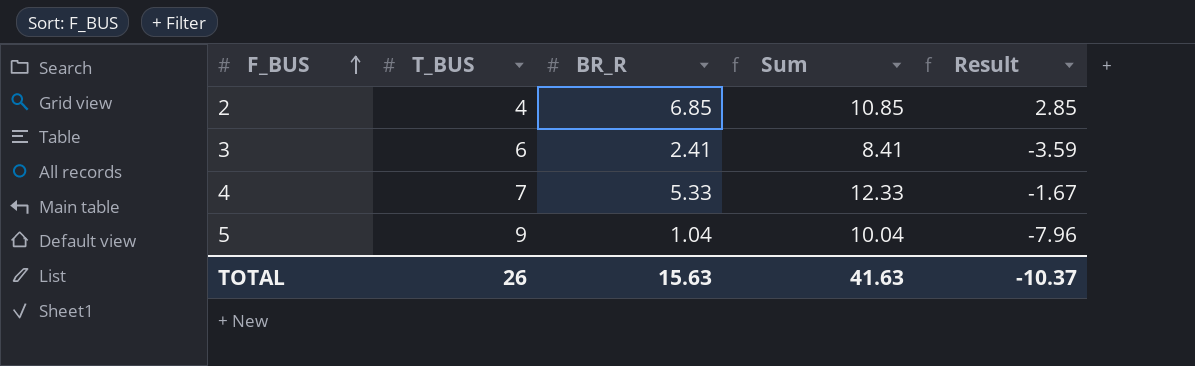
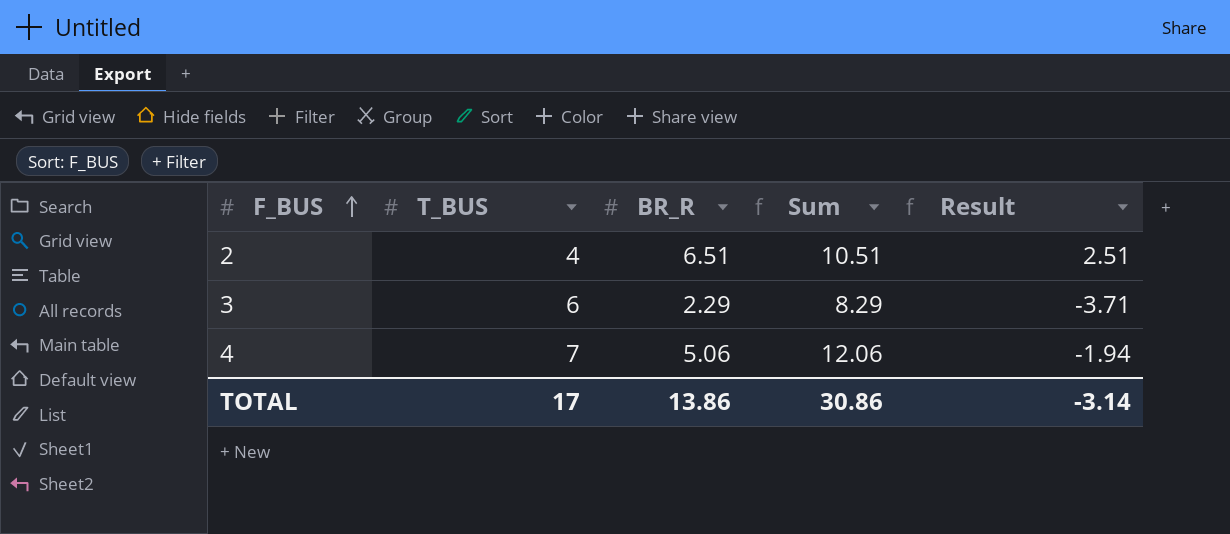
row 5: 9 | 1.04 | 10.04 | -7.96 -> none
2 | BR_R: 6.85 -> 6.51
2 | Sum: 10.85 -> 10.51
2 | Result: 2.85 -> 2.51
3 | BR_R: 2.41 -> 2.29
3 | Sum: 8.41 -> 8.29
3 | Result: -3.59 -> -3.71
4 | BR_R: 5.33 -> 5.06
4 | Sum: 12.33 -> 12.06
4 | Result: -1.67 -> -1.94
TOTAL | T_BUS: 26 -> 17
TOTAL | BR_R: 15.63 -> 13.86
TOTAL | Sum: 41.63 -> 30.86
TOTAL | Result: -10.37 -> -3.14

